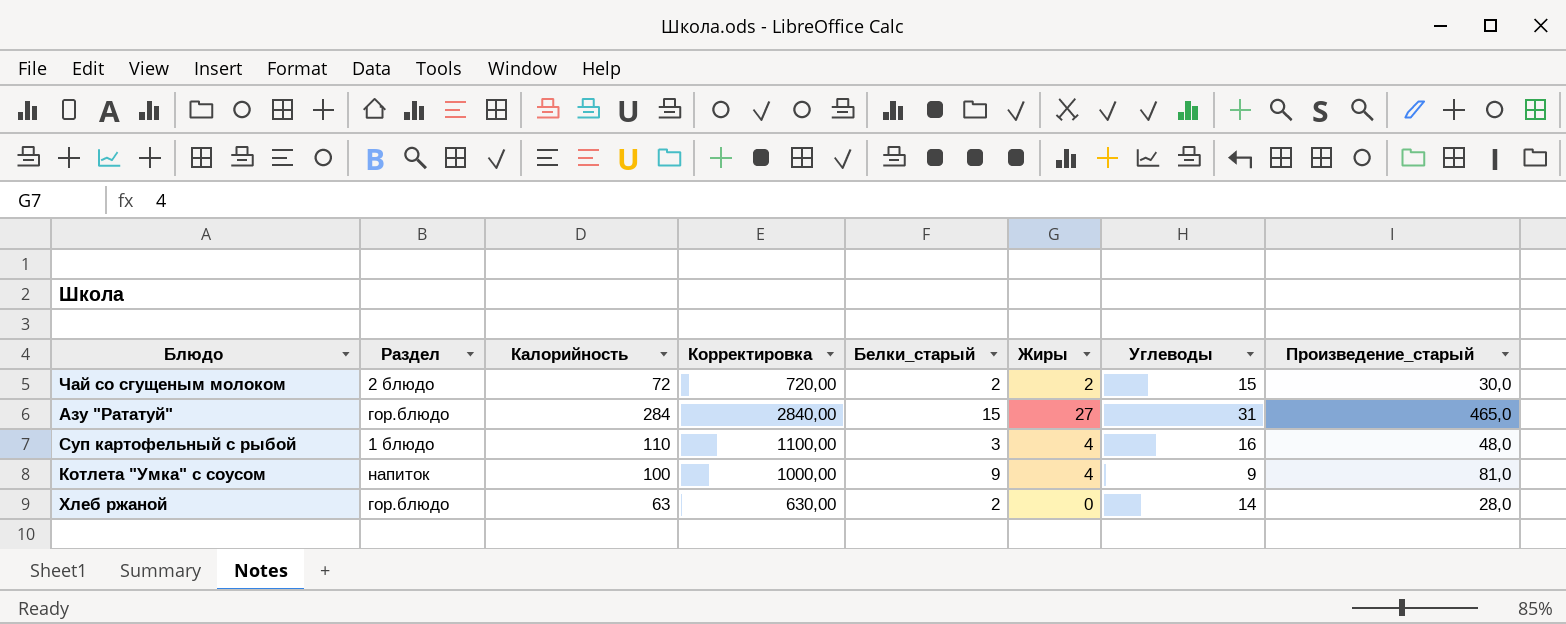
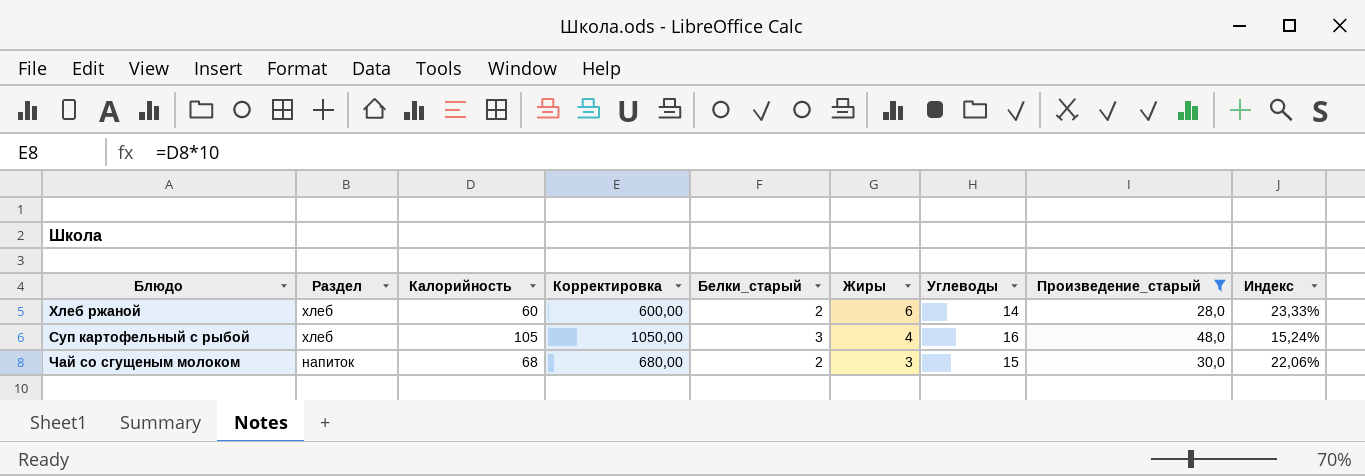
filter: none -> Произведение_старый <= 48,0
row order: none -> Раздел descending
column Индекс | formula: none -> [Углеводы] / [Калорийность]
Хлеб ржаной | Раздел: гор.блюдо -> хлеб
Хлеб ржаной | Калорийность: 63 -> 60
Хлеб ржаной | Корректировка: 630,00 -> 600,00
Хлеб ржаной | Жиры: 0 -> 6
Суп картофельный с рыбой | Раздел: 1 блюдо -> хлеб
Суп картофельный с рыбой | Калорийность: 110 -> 105
Суп картофельный с рыбой | Корректировка: 1100,00 -> 1050,00
Чай со сгущеным молоком | Раздел: 2 блюдо -> напиток
Чай со сгущеным молоком | Калорийность: 72 -> 68
Чай со сгущеным молоком | Корректировка: 720,00 -> 680,00
Чай со сгущеным молоком | Жиры: 2 -> 3

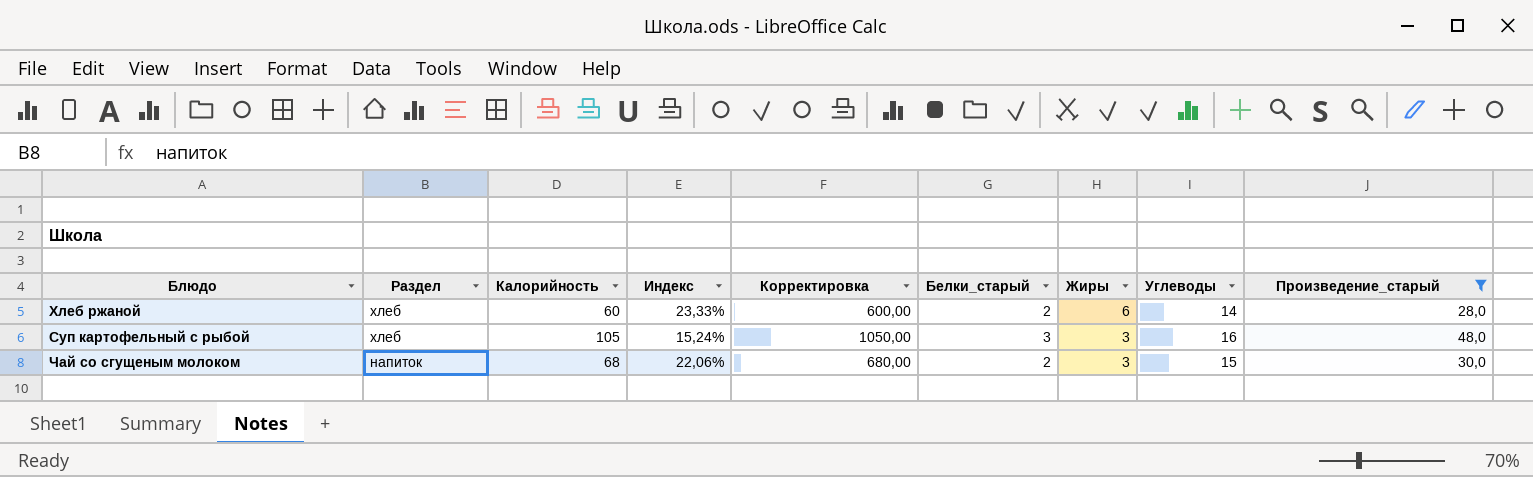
column Индекс | position: 9 -> 4
Суп картофельный с рыбой | Жиры: 4 -> 3

